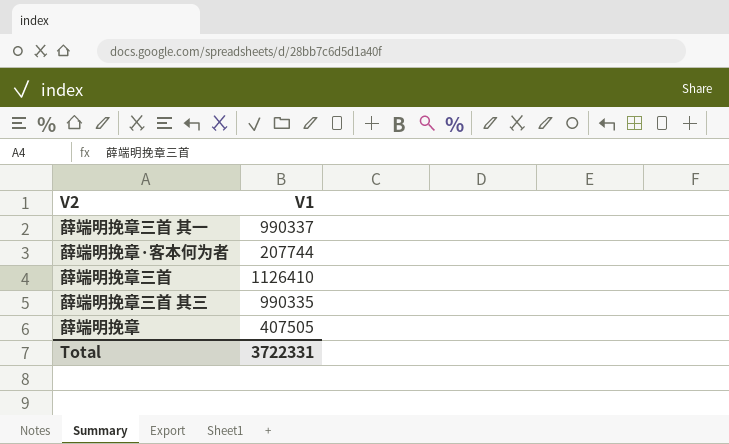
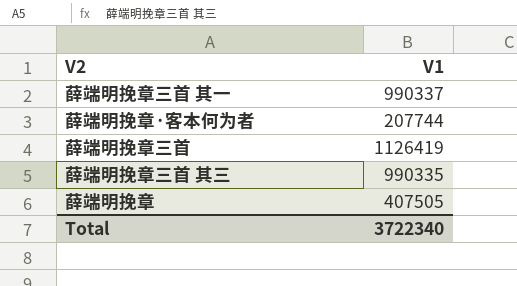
薛端明挽章三首 | V1: 1126410 -> 1126419
Total | V1: 3722331 -> 3722340

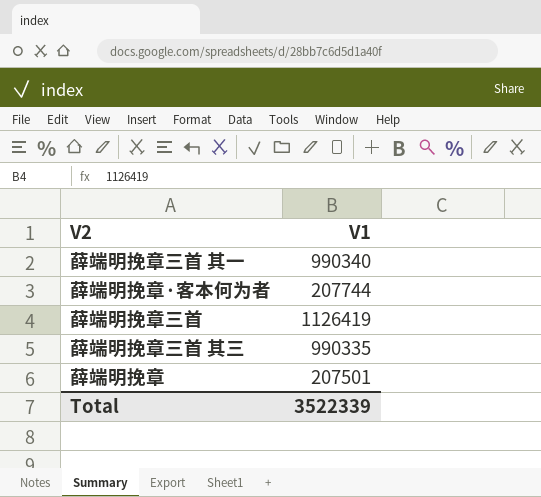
薛端明挽章三首 其一 | V1: 990337 -> 990340
薛端明挽章 | V1: 407505 -> 207501
Total | V1: 3722340 -> 3522339

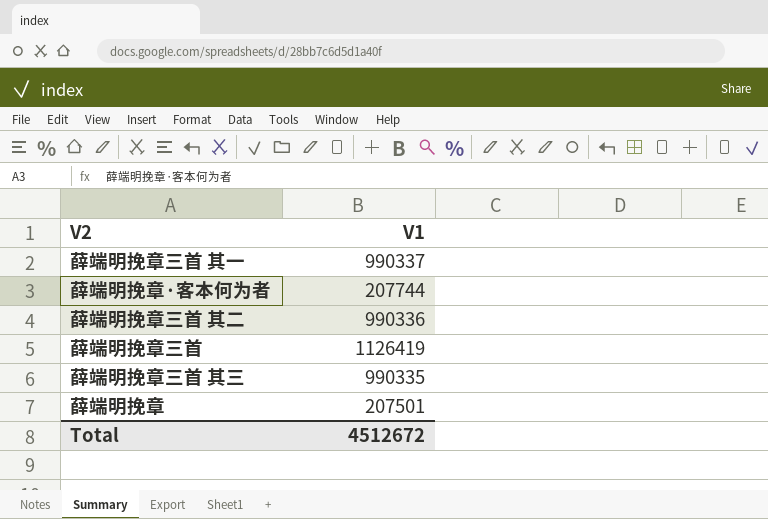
薛端明挽章三首 其一 | V1: 990340 -> 990337
row 薛端明挽章三首 其二: none -> 990336
Total | V1: 3522339 -> 4512672

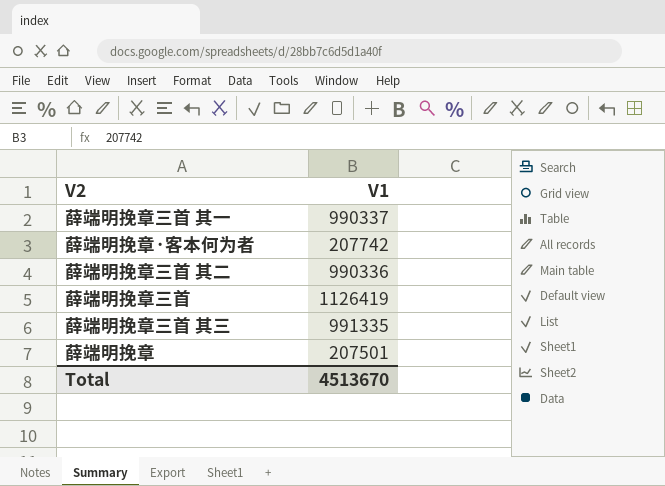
薛端明挽章·客本何为者 | V1: 207744 -> 207742
薛端明挽章三首 其三 | V1: 990335 -> 991335
Total | V1: 4512672 -> 4513670

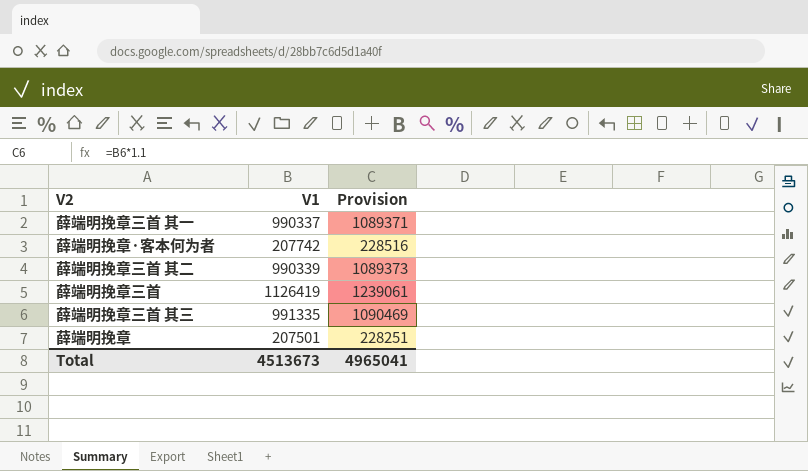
column Provision | formula: none -> [V1] * 1.1
薛端明挽章三首 其二 | V1: 990336 -> 990339
Total | V1: 4513670 -> 4513673

